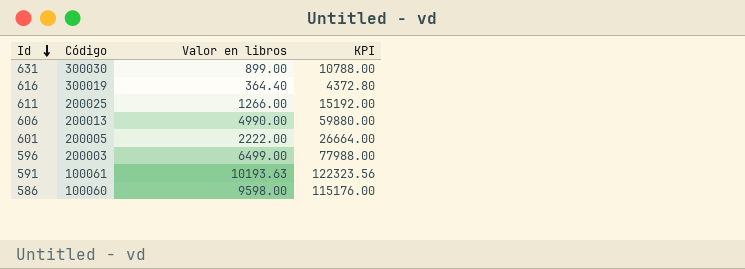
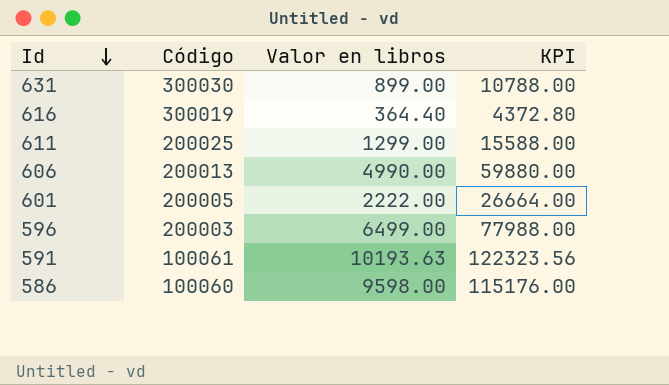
611 | Valor en libros: 1266.00 -> 1299.00
611 | KPI: 15192.00 -> 15588.00

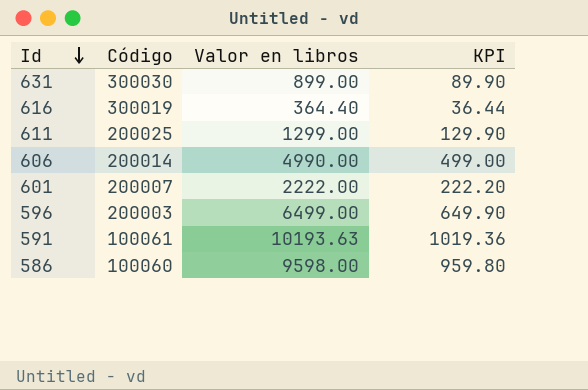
column KPI | formula: [Valor en libros] * 12 -> [Valor en libros] * 0.1
606 | Código: 200013 -> 200014
601 | Código: 200005 -> 200007

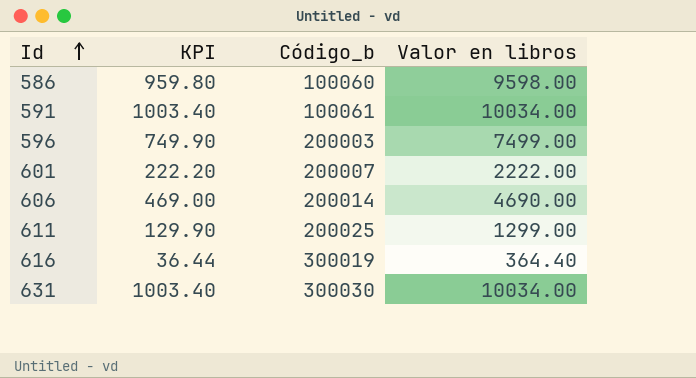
row order: Id descending -> Id ascending
column KPI | position: 4 -> 2
column name: Código -> Código_b
591 | KPI: 1019.36 -> 1003.40
591 | Valor en libros: 10193.63 -> 10034.00
596 | KPI: 649.90 -> 749.90
596 | Valor en libros: 6499.00 -> 7499.00
606 | KPI: 499.00 -> 469.00
606 | Valor en libros: 4990.00 -> 4690.00
631 | KPI: 89.90 -> 1003.40
631 | Valor en libros: 899.00 -> 10034.00

